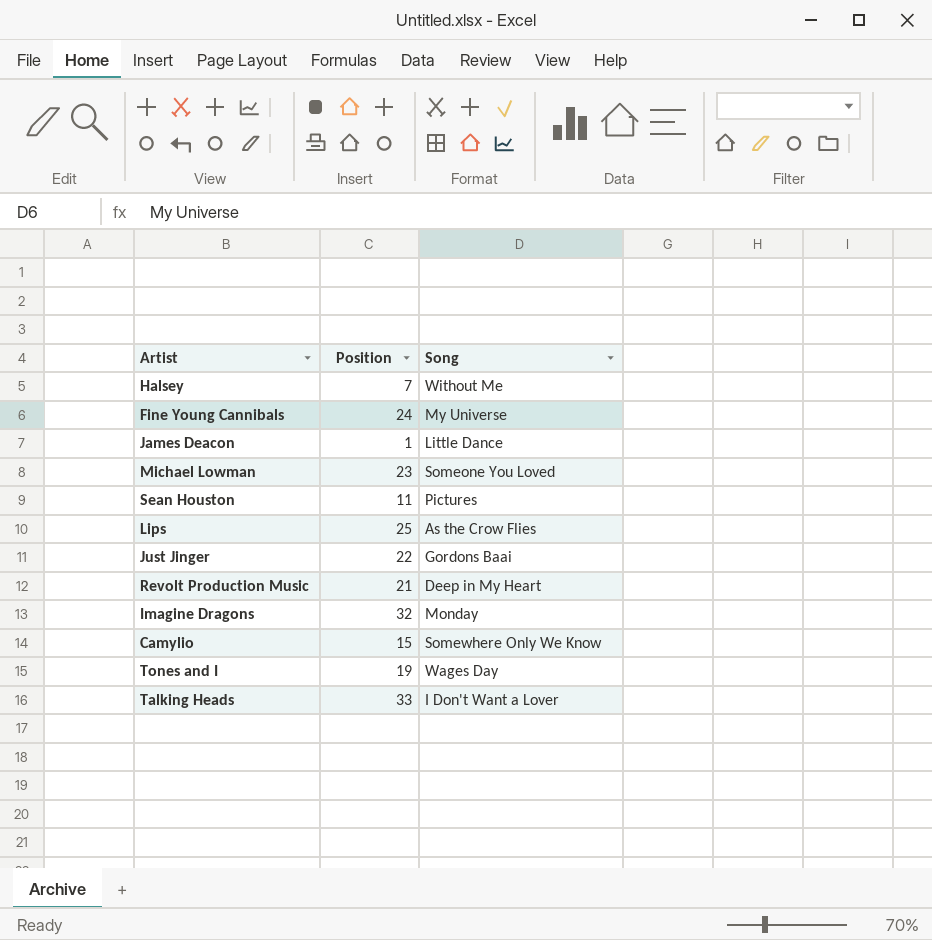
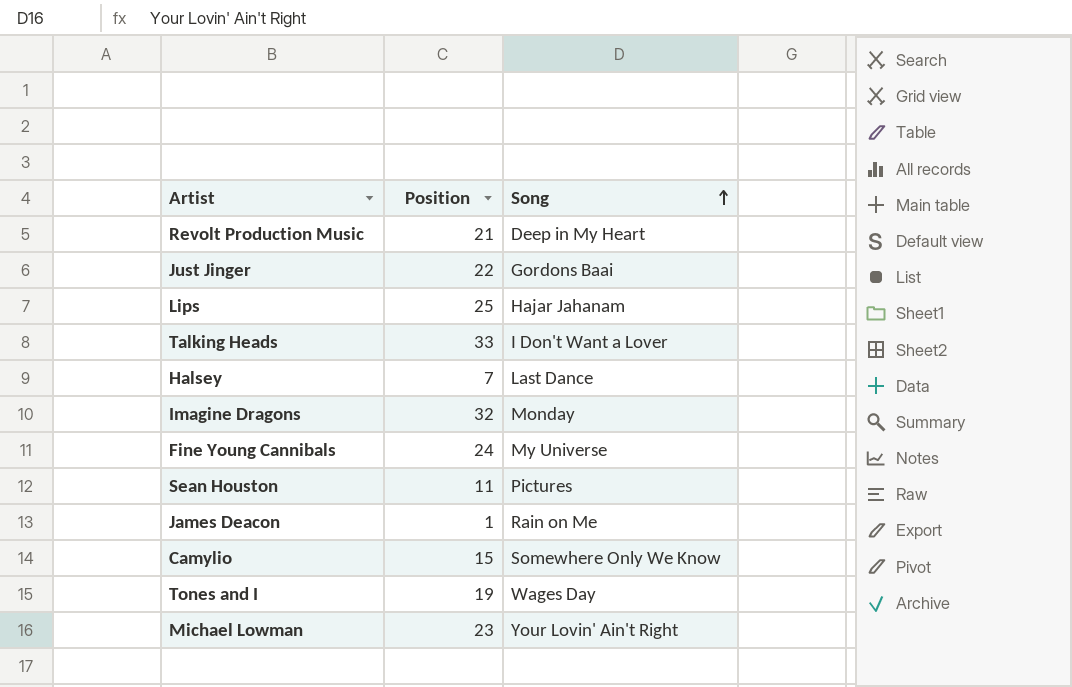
row order: none -> Song ascending
Lips | Song: As the Crow Flies -> Hajar Jahanam
Halsey | Song: Without Me -> Last Dance
James Deacon | Song: Little Dance -> Rain on Me
Michael Lowman | Song: Someone You Loved -> Your Lovin' Ain't Right

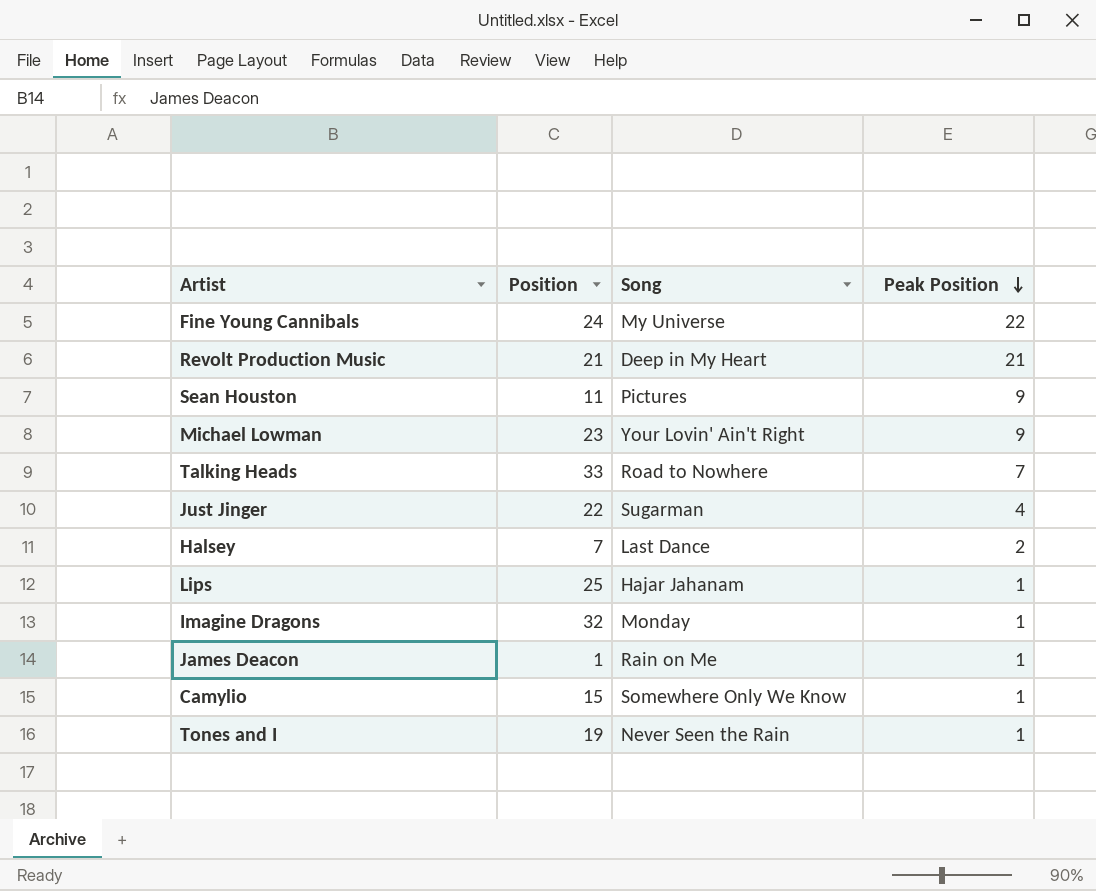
row order: Song ascending -> Peak Position descending
column Peak Position | position: none -> 4
Talking Heads | Song: I Don't Want a Lover -> Road to Nowhere
Just Jinger | Song: Gordons Baai -> Sugarman
Tones and I | Song: Wages Day -> Never Seen the Rain

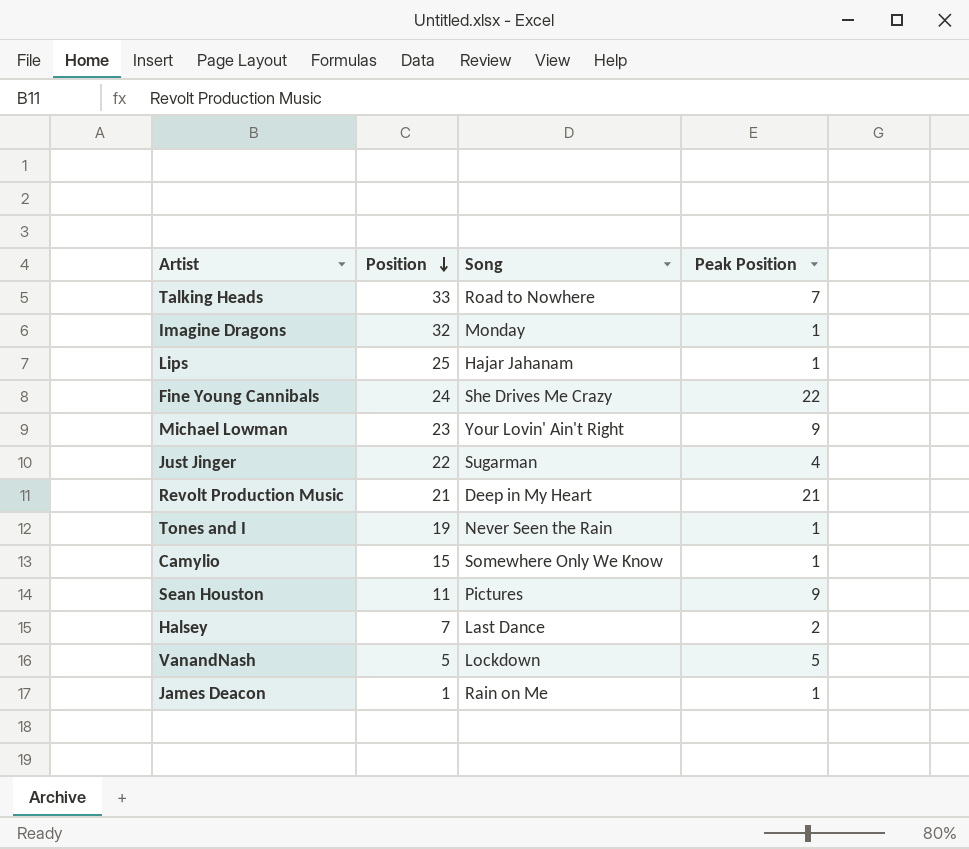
row order: Peak Position descending -> Position descending
Fine Young Cannibals | Song: My Universe -> She Drives Me Crazy
row VanandNash: none -> 5 | Lockdown | 5

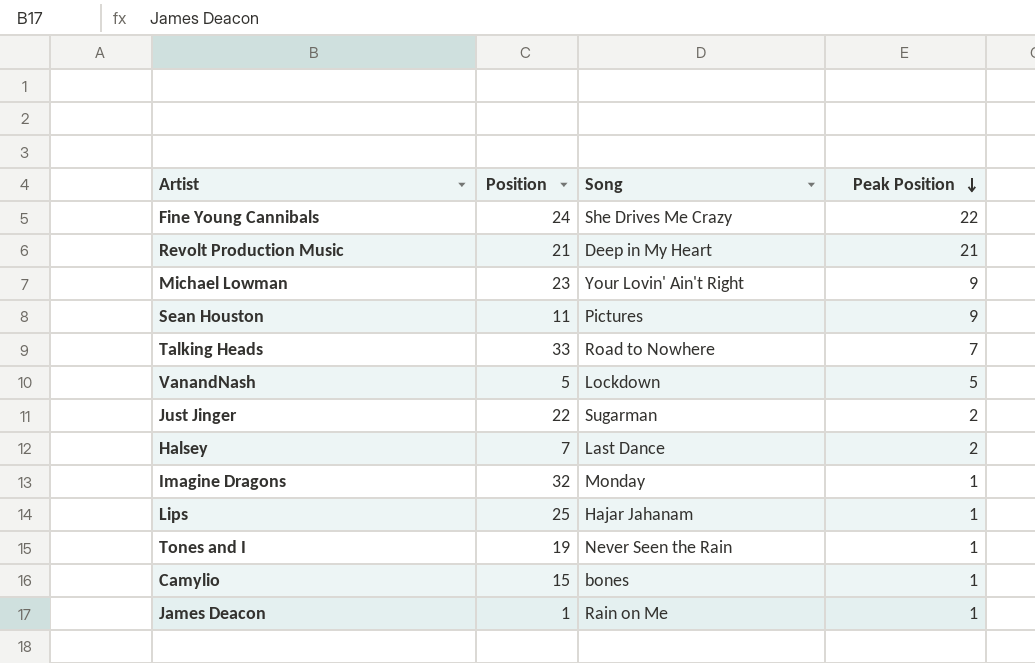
row order: Position descending -> Peak Position descending
Just Jinger | Peak Position: 4 -> 2
Camylio | Song: Somewhere Only We Know -> bones

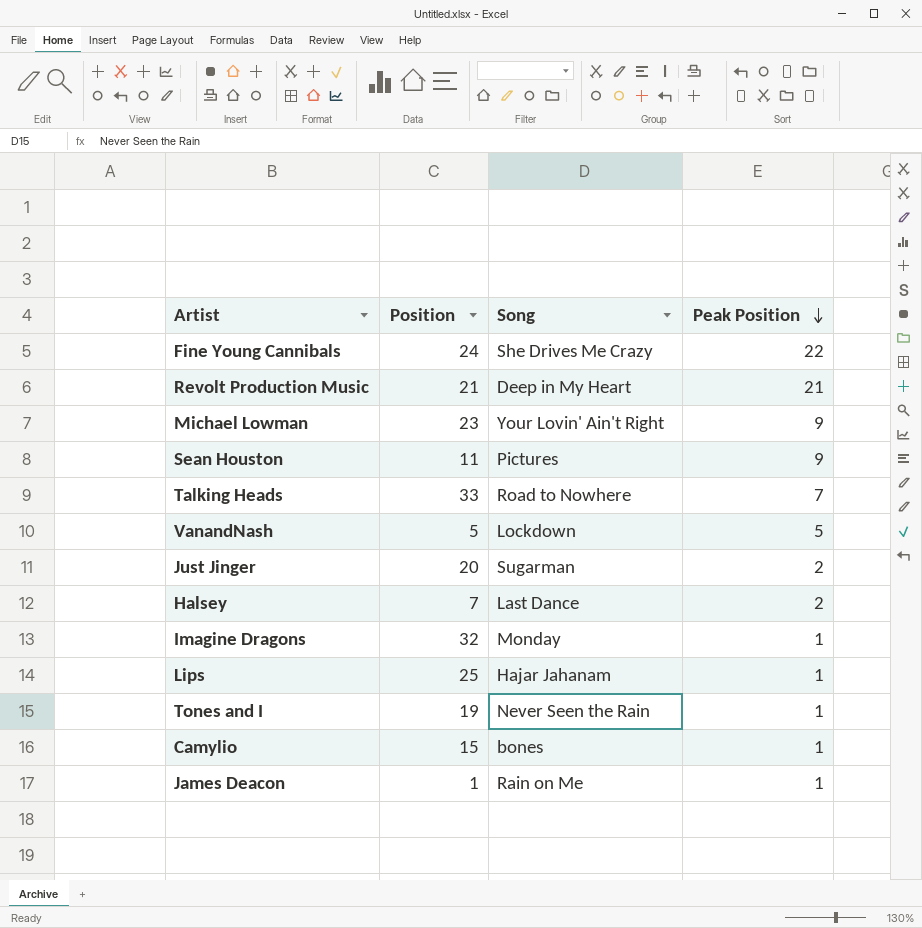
Just Jinger | Position: 22 -> 20

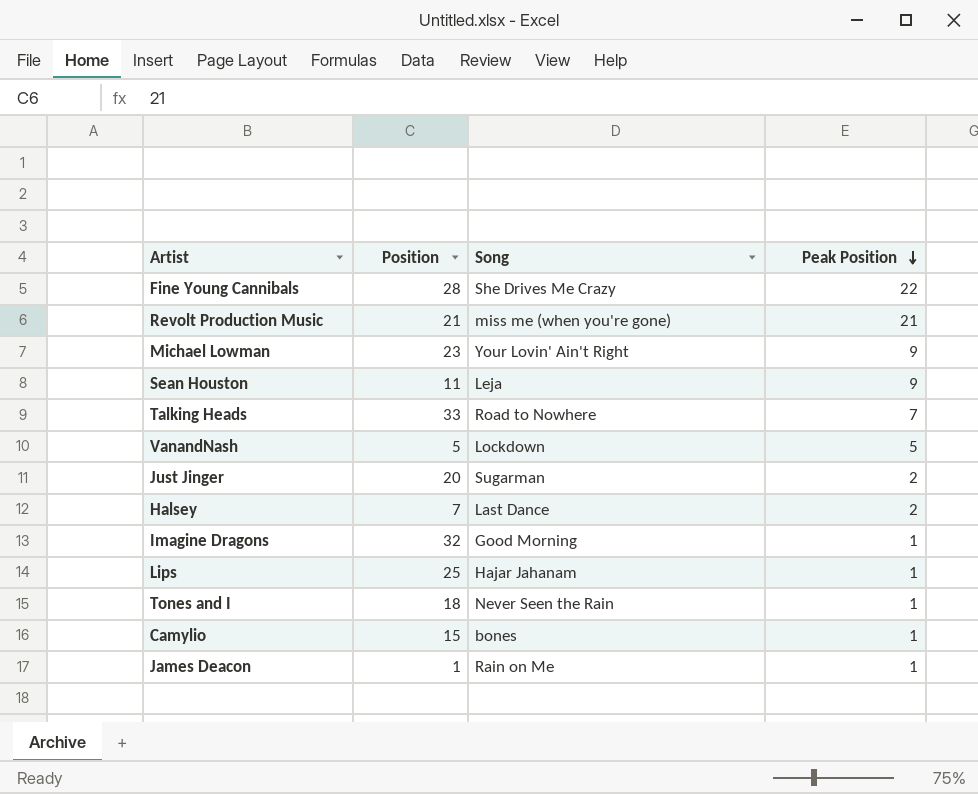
Fine Young Cannibals | Position: 24 -> 28
Revolt Production Music | Song: Deep in My Heart -> miss me (when you're gone)
Sean Houston | Song: Pictures -> Leja
Imagine Dragons | Song: Monday -> Good Morning
Tones and I | Position: 19 -> 18

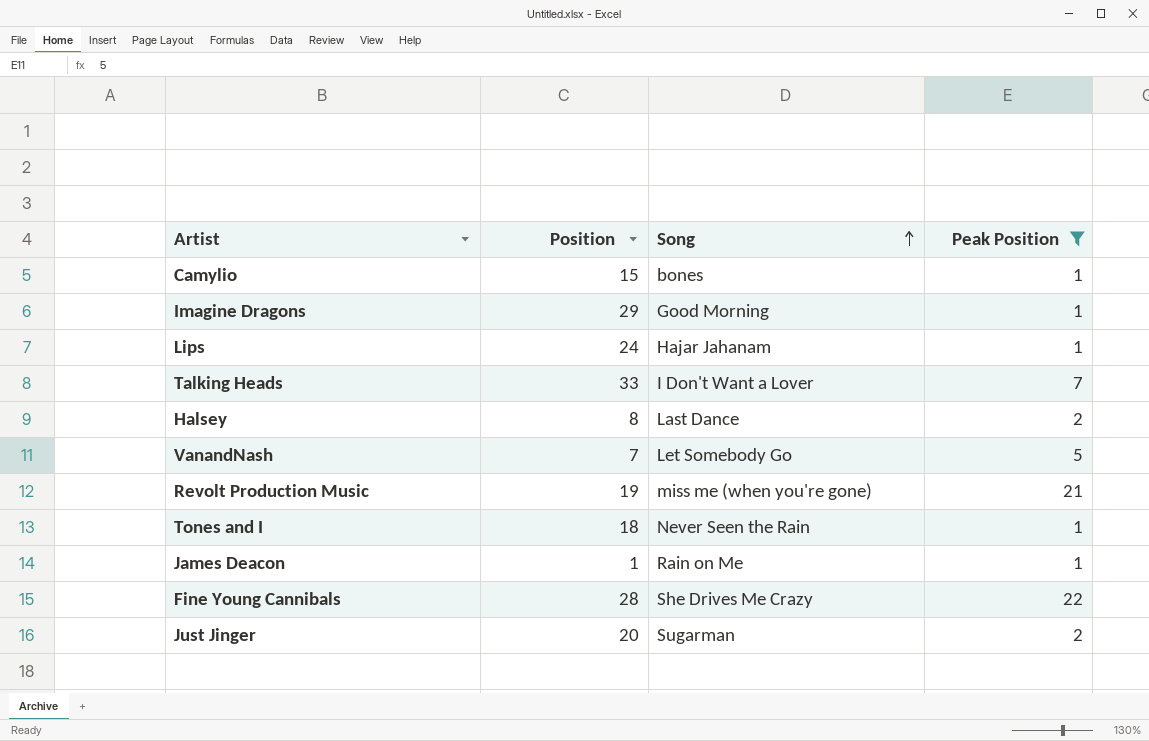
filter: none -> Peak Position != 9
row order: Peak Position descending -> Song ascending
Imagine Dragons | Position: 32 -> 29
Lips | Position: 25 -> 24
Talking Heads | Song: Road to Nowhere -> I Don't Want a Lover
Halsey | Position: 7 -> 8
VanandNash | Position: 5 -> 7
VanandNash | Song: Lockdown -> Let Somebody Go
Revolt Production Music | Position: 21 -> 19

